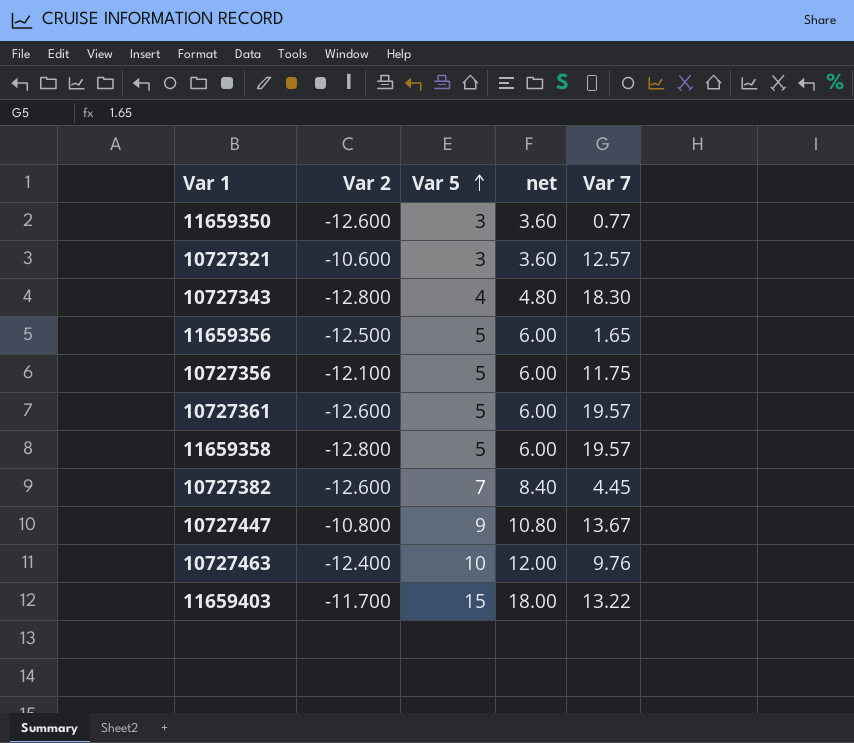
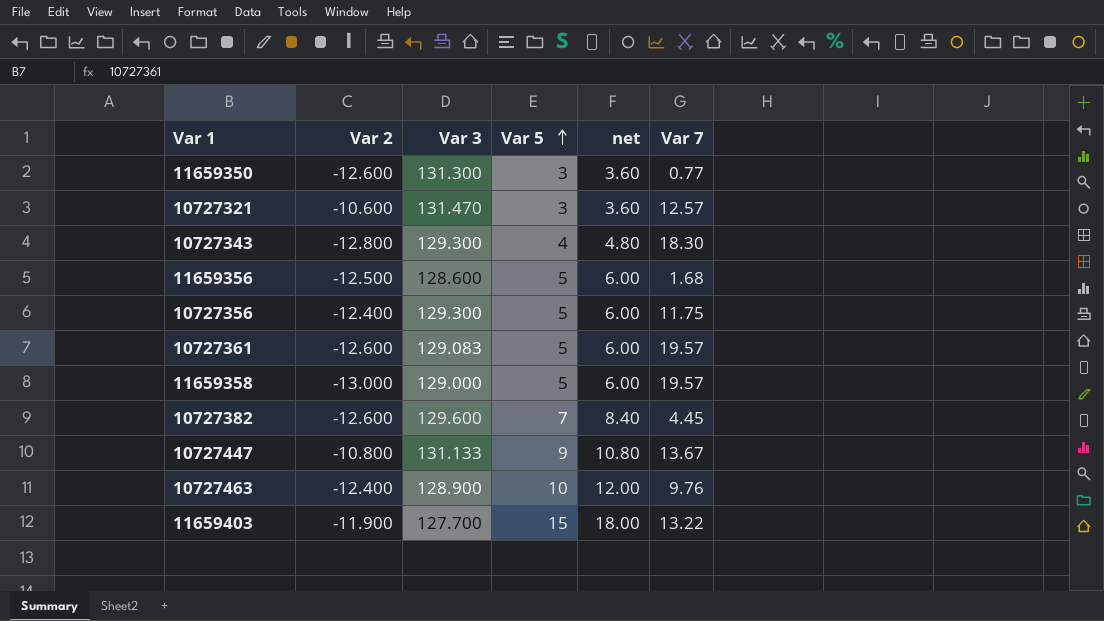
column Var 3 | position: none -> 3
11659356 | Var 7: 1.65 -> 1.68
10727356 | Var 2: -12.100 -> -12.400
11659358 | Var 2: -12.800 -> -13.000
11659403 | Var 2: -11.700 -> -11.900

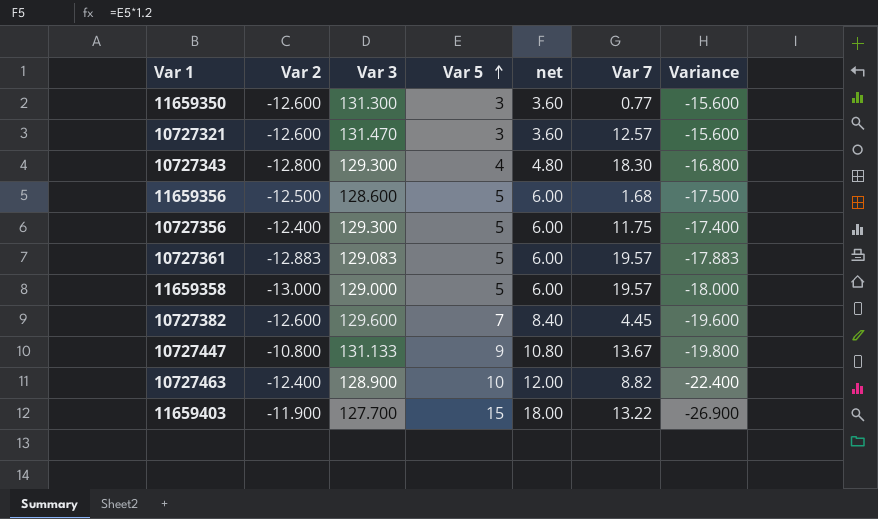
column Variance | formula: none -> [Var 2] - [Var 5]
10727321 | Var 2: -10.600 -> -12.600
10727361 | Var 2: -12.600 -> -12.883
10727463 | Var 7: 9.76 -> 8.82

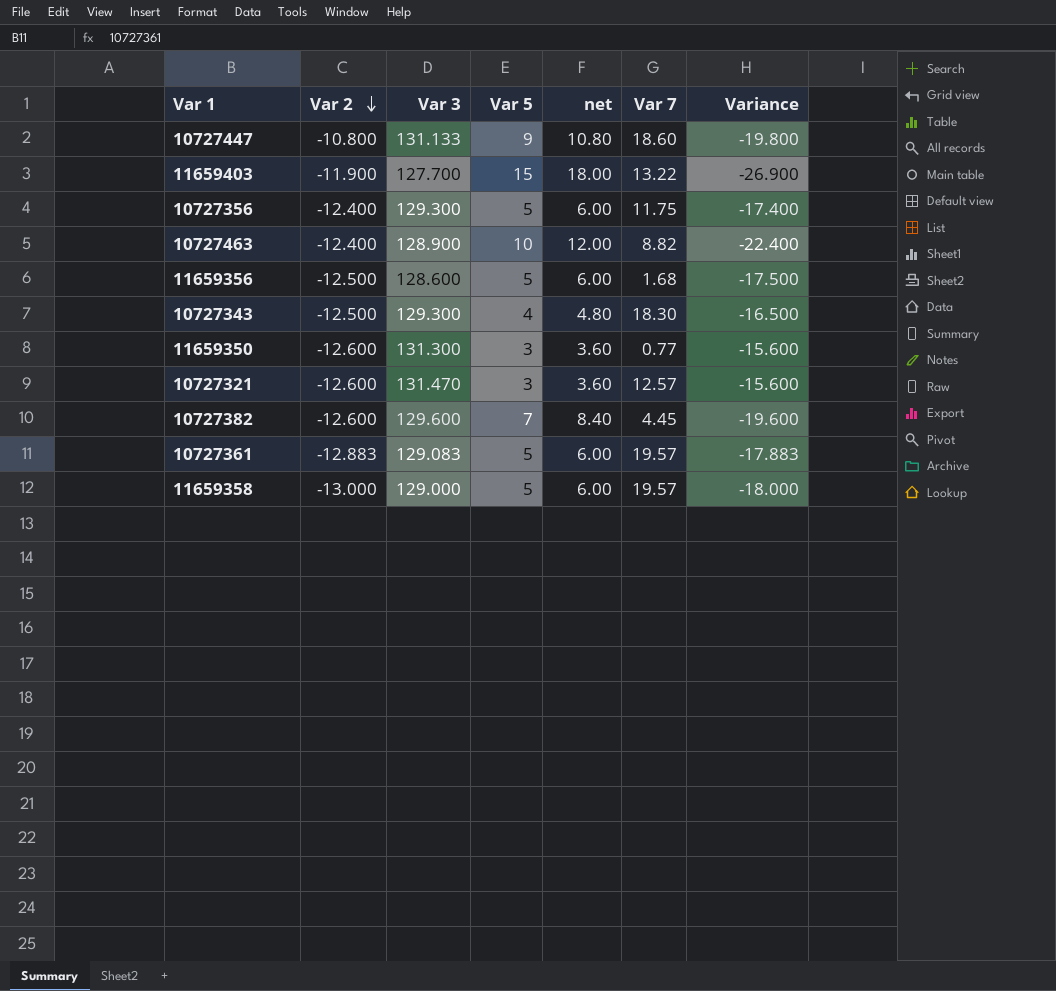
row order: Var 5 ascending -> Var 2 descending
10727447 | Var 7: 13.67 -> 18.60
10727343 | Var 2: -12.800 -> -12.500
10727343 | Variance: -16.800 -> -16.500

